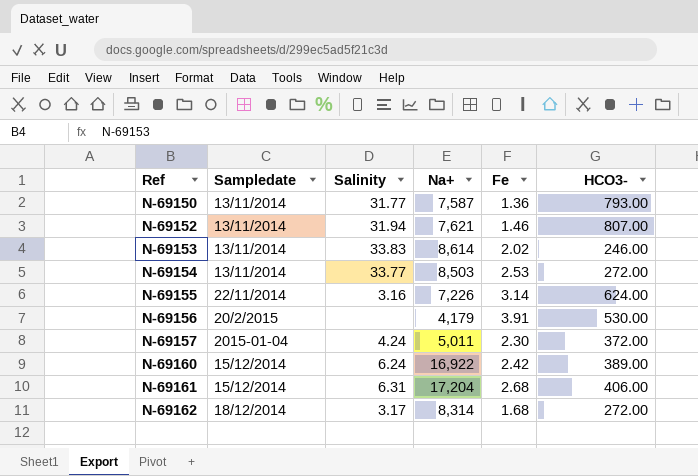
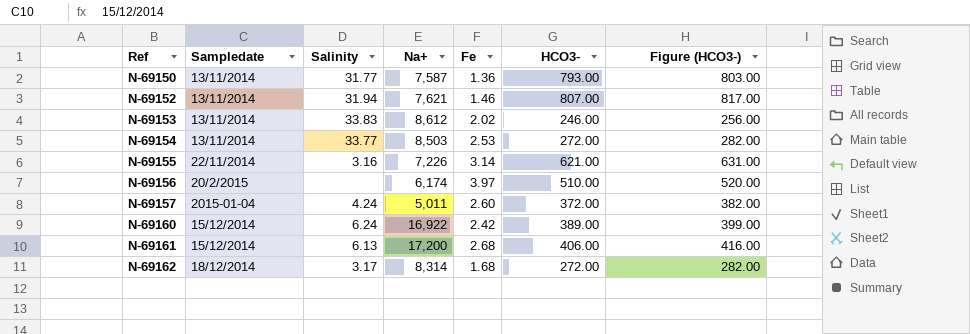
column Figure (HCO3-) | formula: none -> [HCO3-] + 10
N-69153 | Na+: 8,614 -> 8,612
N-69155 | HCO3-: 624.00 -> 621.00
N-69156 | Na+: 4,179 -> 6,174
N-69156 | Fe: 3.91 -> 3.97
N-69156 | HCO3-: 530.00 -> 510.00
N-69157 | Fe: 2.30 -> 2.60
N-69161 | Salinity: 6.31 -> 6.13
N-69161 | Na+: 17,204 -> 17,200

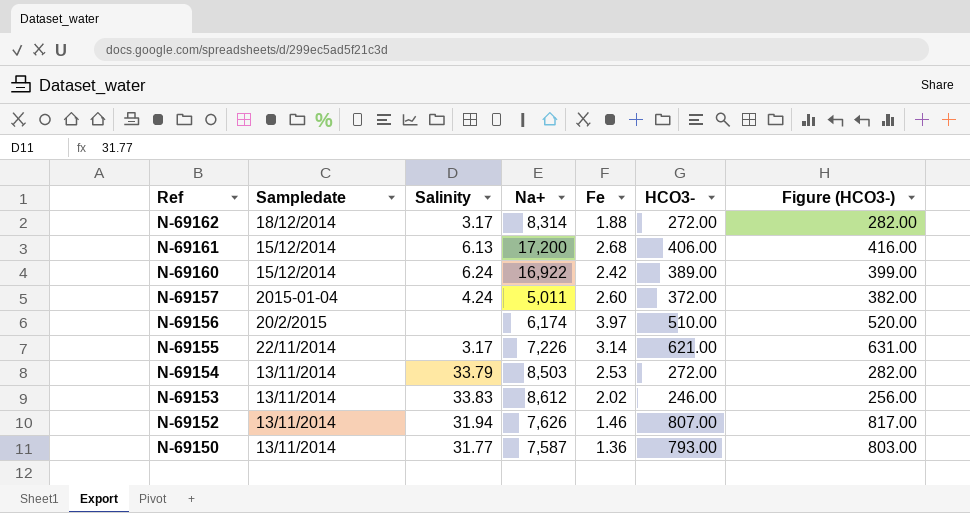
row order: Ref ascending -> Ref descending
N-69162 | Fe: 1.68 -> 1.88
N-69155 | Salinity: 3.16 -> 3.17
N-69154 | Salinity: 33.77 -> 33.79
N-69152 | Na+: 7,621 -> 7,626

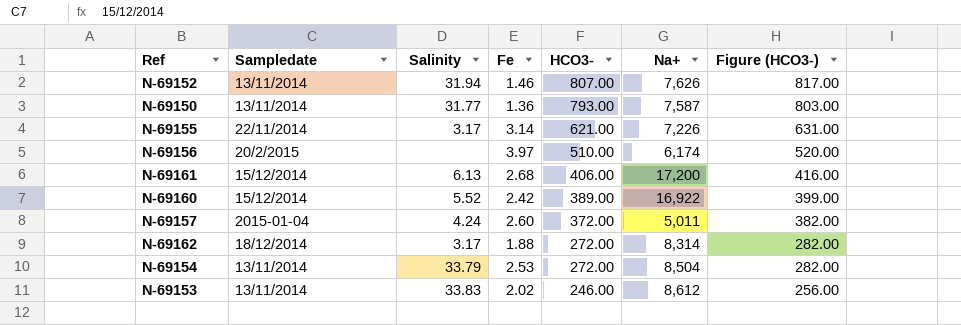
row order: Ref descending -> HCO3- descending
column Na+ | position: 4 -> 6
N-69160 | Salinity: 6.24 -> 5.52
N-69154 | Na+: 8,503 -> 8,504

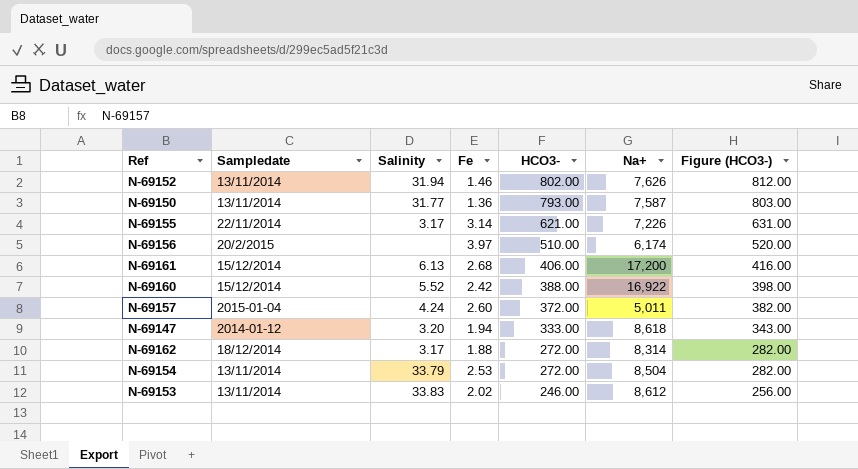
N-69152 | HCO3-: 807.00 -> 802.00
N-69152 | Figure (HCO3-): 817.00 -> 812.00
N-69160 | HCO3-: 389.00 -> 388.00
N-69160 | Figure (HCO3-): 399.00 -> 398.00
row N-69147: none -> 2014-01-12 | 3.20 | 1.94 | 333.00 | 8,618 | 343.00

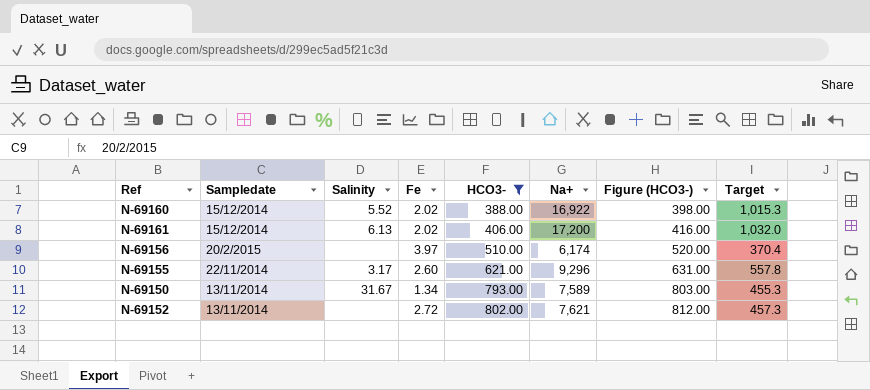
filter: none -> HCO3- >= 388.00
row order: HCO3- descending -> HCO3- ascending
column Target | formula: none -> [Na+] * 0.06
N-69160 | Fe: 2.42 -> 2.02
N-69161 | Fe: 2.68 -> 2.02
N-69155 | Fe: 3.14 -> 2.60
N-69155 | Na+: 7,226 -> 9,296
N-69150 | Salinity: 31.77 -> 31.67
N-69150 | Fe: 1.36 -> 1.34
N-69150 | Na+: 7,587 -> 7,589
N-69152 | Salinity: 31.94 -> none
N-69152 | Fe: 1.46 -> 2.72
N-69152 | Na+: 7,626 -> 7,621

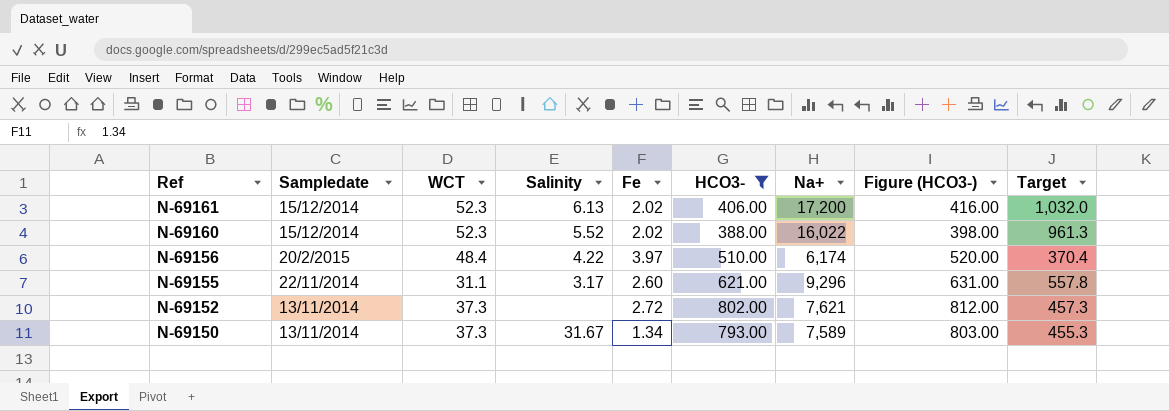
row order: HCO3- ascending -> Ref descending
column WCT | position: none -> 3
N-69160 | Na+: 16,922 -> 16,022
N-69160 | Target: 1,015.3 -> 961.3
N-69156 | Salinity: none -> 4.22

